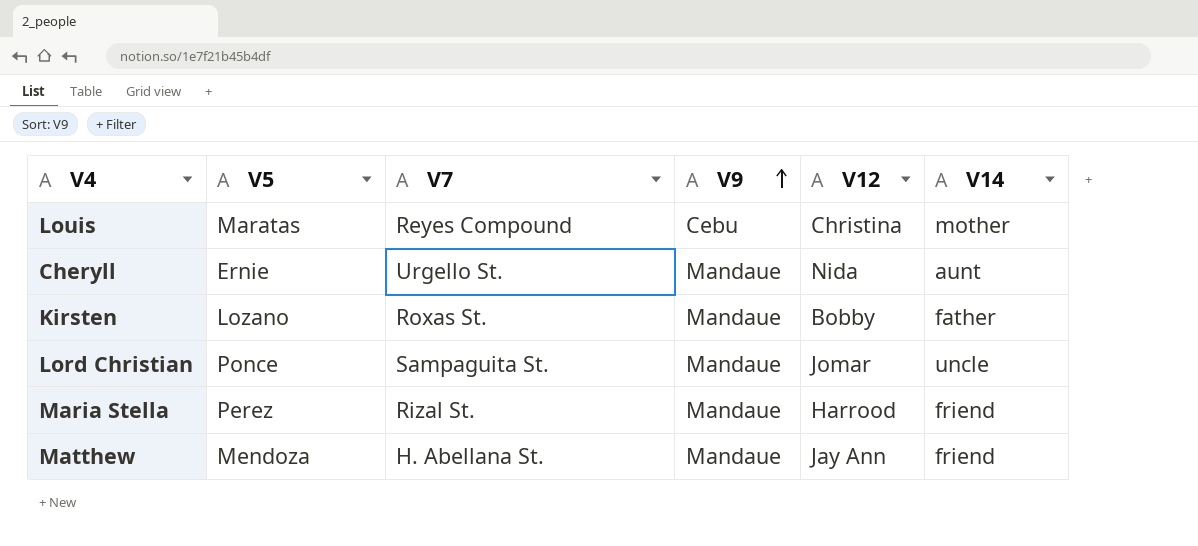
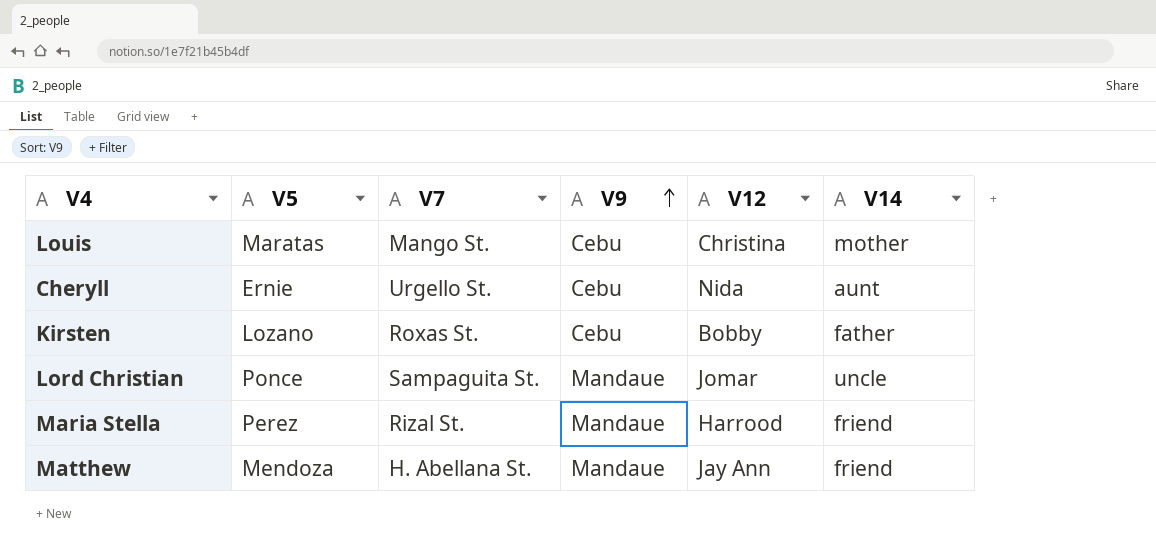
Louis | V7: Reyes Compound -> Mango St.
Cheryll | V9: Mandaue -> Cebu
Kirsten | V9: Mandaue -> Cebu

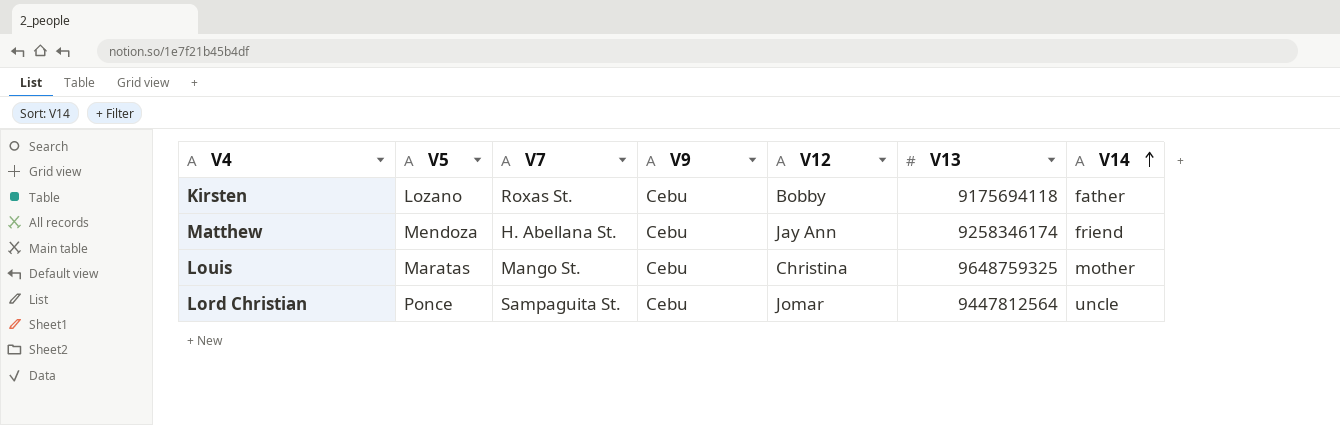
row order: V9 ascending -> V14 ascending
column V13 | position: none -> 6
row Cheryll: Ernie | Urgello St. | Cebu | Nida | aunt -> none
row Maria Stella: Perez | Rizal St. | Mandaue | Harrood | friend -> none
Matthew | V9: Mandaue -> Cebu
Lord Christian | V9: Mandaue -> Cebu

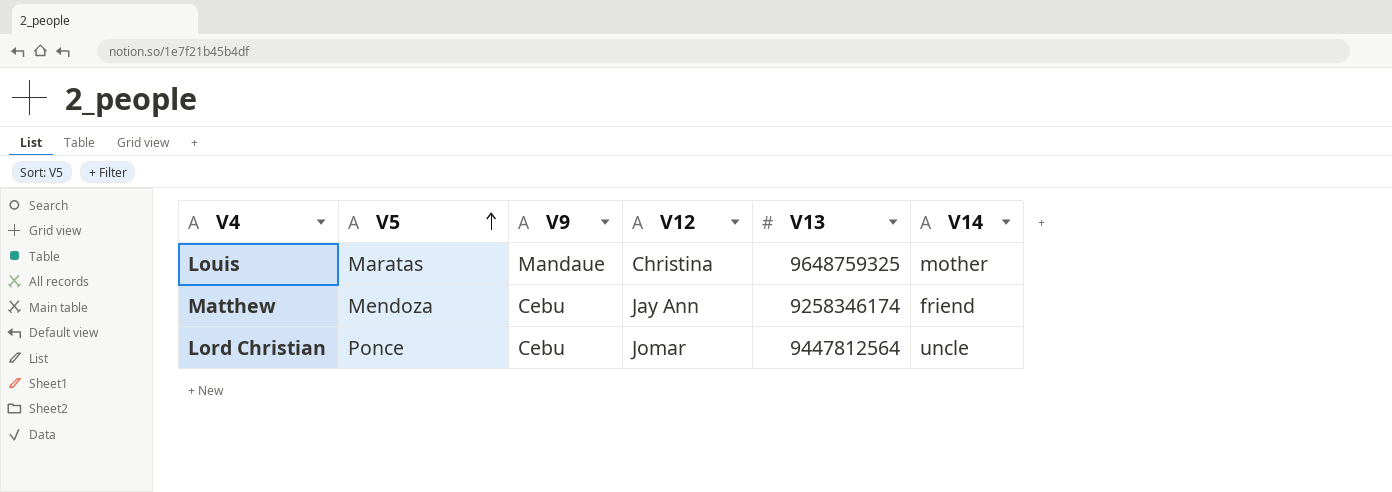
row order: V14 ascending -> V5 ascending
column V7 | position: 3 -> none
row Kirsten: Lozano | Roxas St. | Cebu | Bobby | 9175694118 | father -> none
Louis | V9: Cebu -> Mandaue

